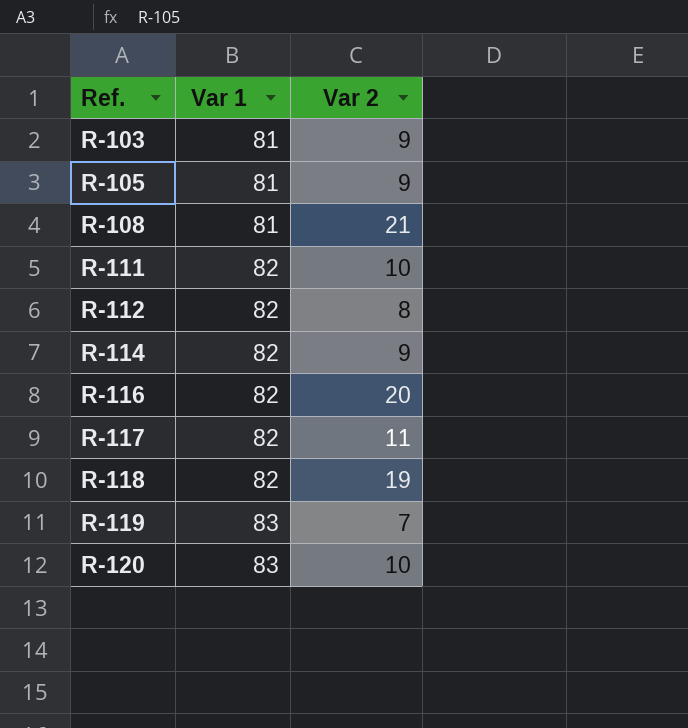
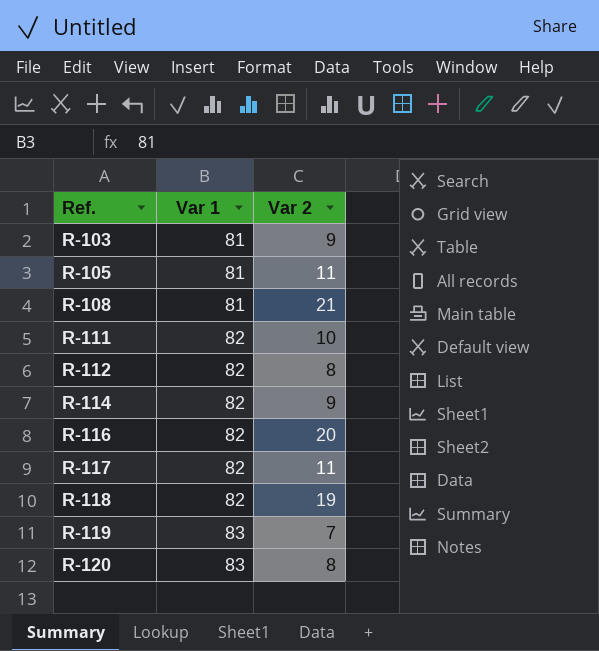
R-105 | Var 2: 9 -> 11
R-120 | Var 2: 10 -> 8

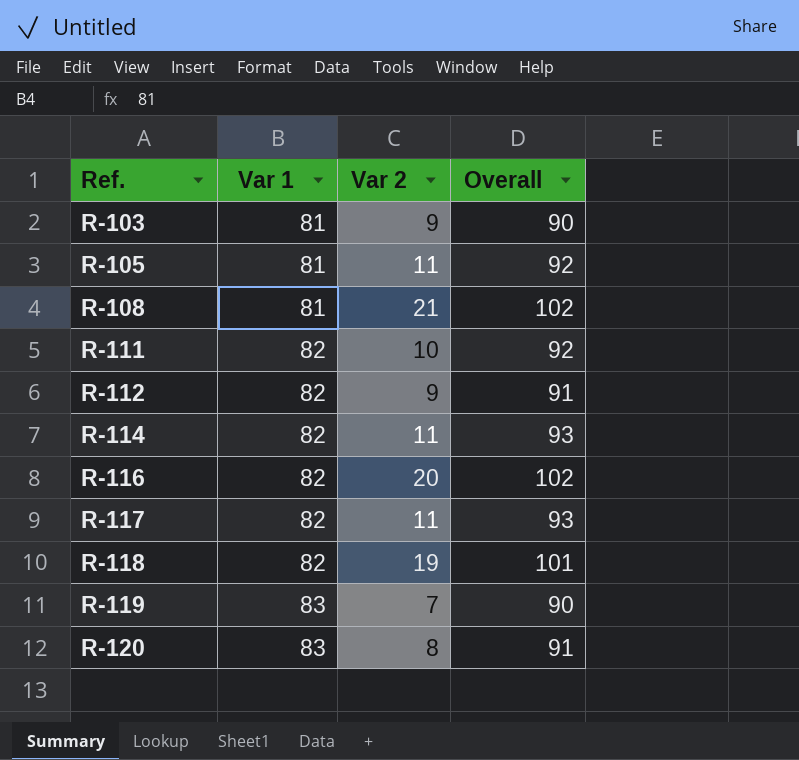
column Overall | formula: none -> [Var 1] + [Var 2]
R-112 | Var 2: 8 -> 9
R-114 | Var 2: 9 -> 11

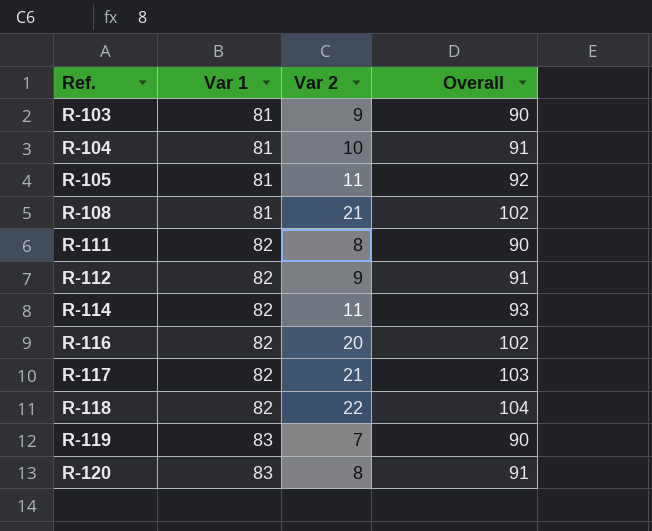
row R-104: none -> 81 | 10 | 91
R-111 | Var 2: 10 -> 8
R-111 | Overall: 92 -> 90
R-117 | Var 2: 11 -> 21
R-117 | Overall: 93 -> 103
R-118 | Var 2: 19 -> 22
R-118 | Overall: 101 -> 104

